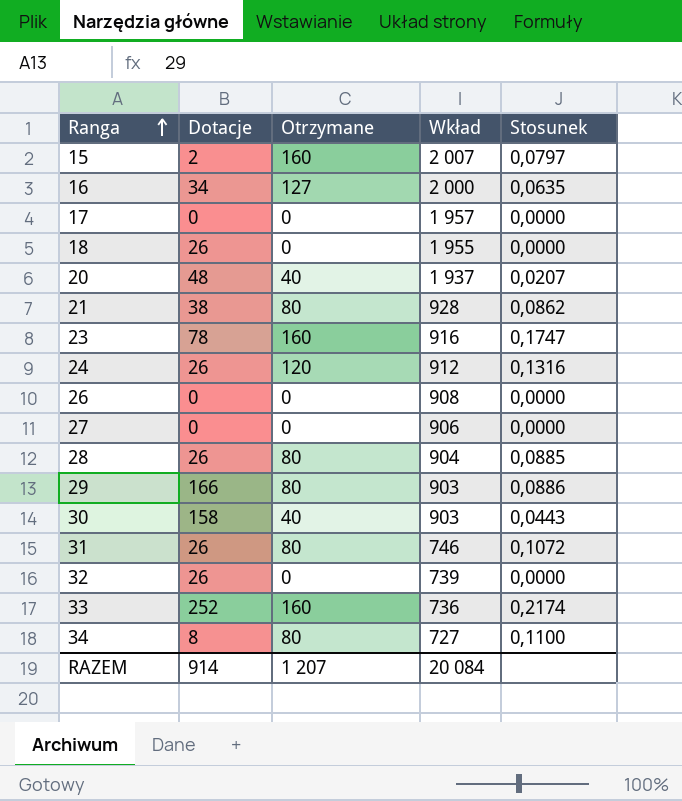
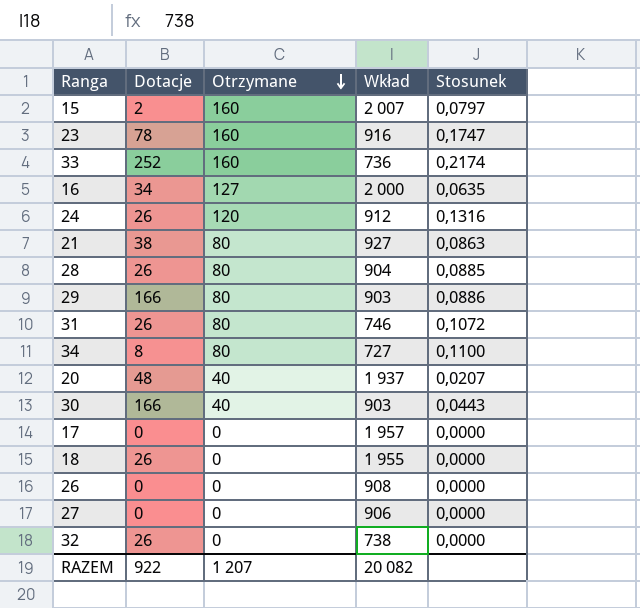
row order: Ranga ascending -> Otrzymane descending
21 | Wkład: 928 -> 927
21 | Stosunek: 0,0862 -> 0,0863
30 | Dotacje: 158 -> 166
32 | Wkład: 739 -> 738
RAZEM | Dotacje: 914 -> 922
RAZEM | Wkład: 20 084 -> 20 082

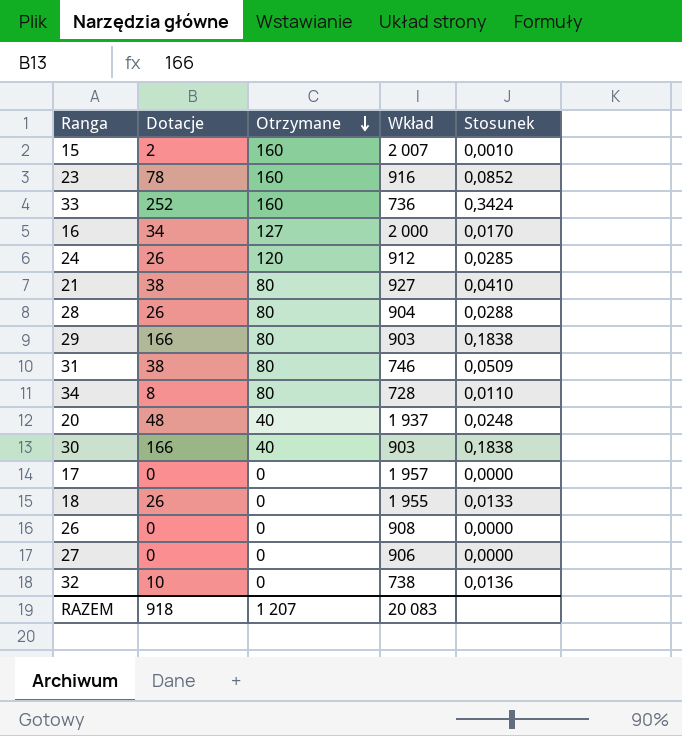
column Stosunek | formula: [Otrzymane] / [Wkład] -> [Dotacje] / [Wkład]
31 | Dotacje: 26 -> 38
34 | Wkład: 727 -> 728
32 | Dotacje: 26 -> 10
RAZEM | Dotacje: 922 -> 918
RAZEM | Wkład: 20 082 -> 20 083

